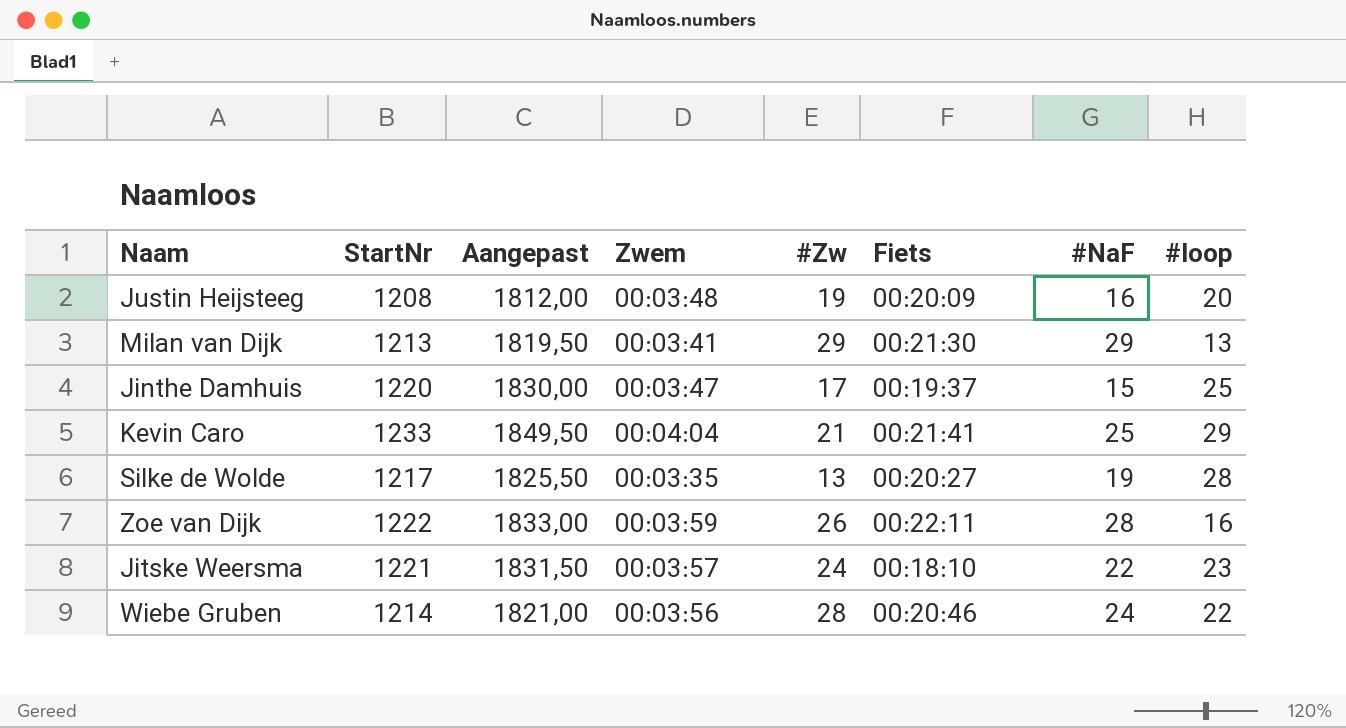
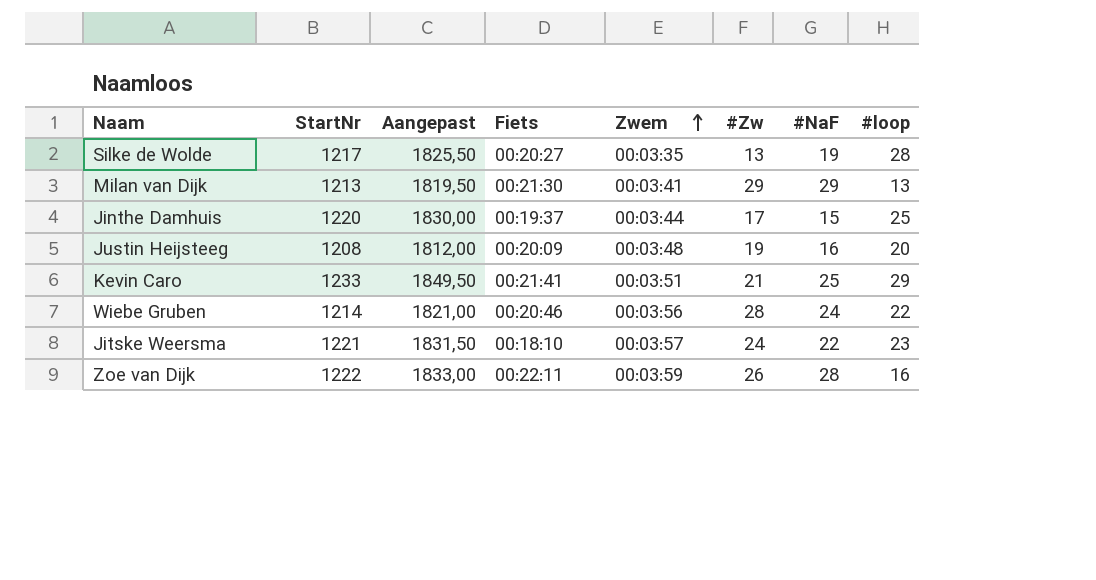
row order: none -> Zwem ascending
column Fiets | position: 6 -> 4
Jinthe Damhuis | Zwem: 00:03:47 -> 00:03:44
Kevin Caro | Zwem: 00:04:04 -> 00:03:51

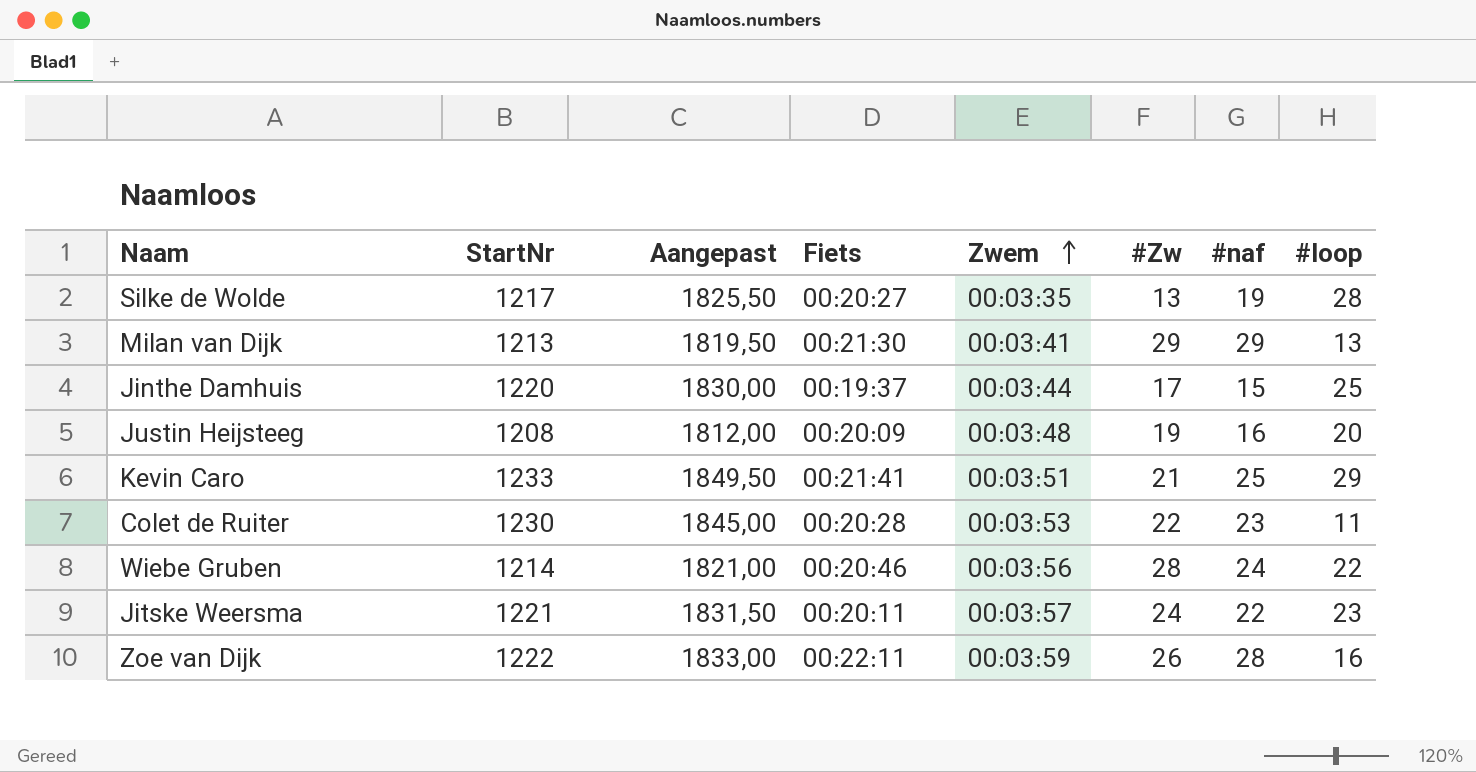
column name: #NaF -> #naf
row Colet de Ruiter: none -> 1230 | 1845,00 | 00:20:28 | 00:03:53 | 22 | 23 | 11
Jitske Weersma | Fiets: 00:18:10 -> 00:20:11

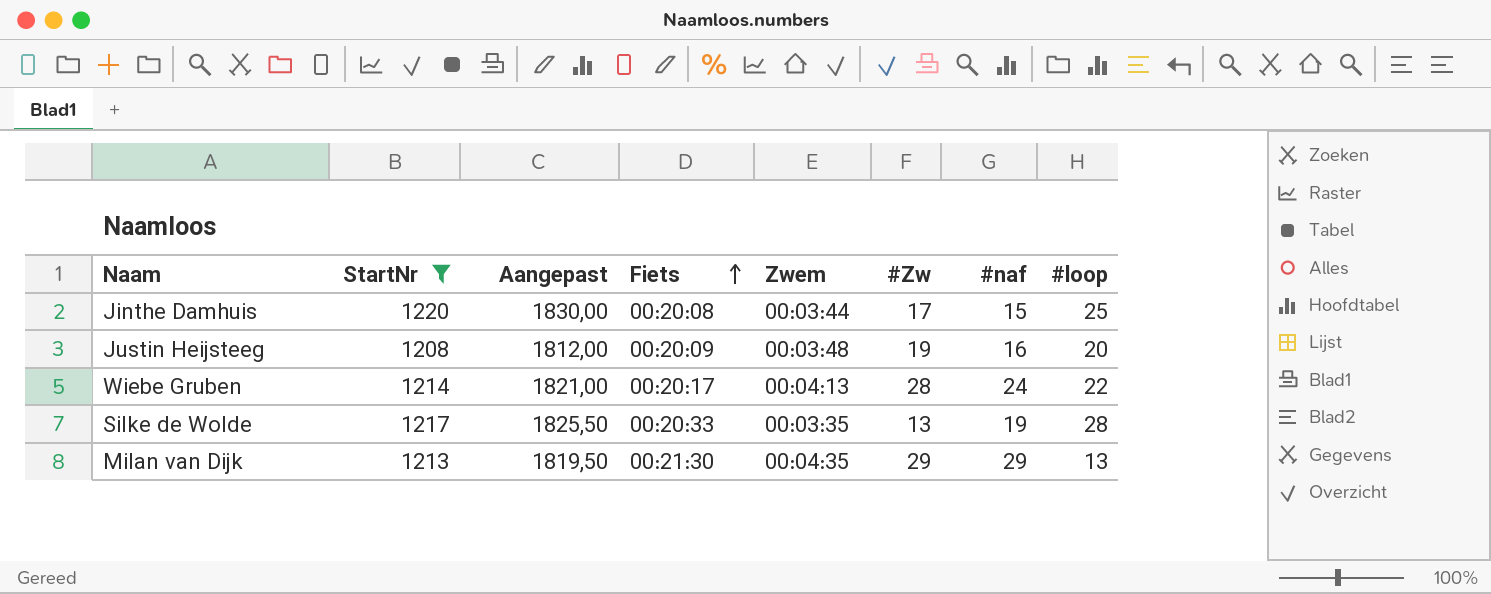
filter: none -> StartNr <= 1220
row order: Zwem ascending -> Fiets ascending
Jinthe Damhuis | Fiets: 00:19:37 -> 00:20:08
Wiebe Gruben | Fiets: 00:20:46 -> 00:20:17
Wiebe Gruben | Zwem: 00:03:56 -> 00:04:13
Silke de Wolde | Fiets: 00:20:27 -> 00:20:33
Milan van Dijk | Zwem: 00:03:41 -> 00:04:35

